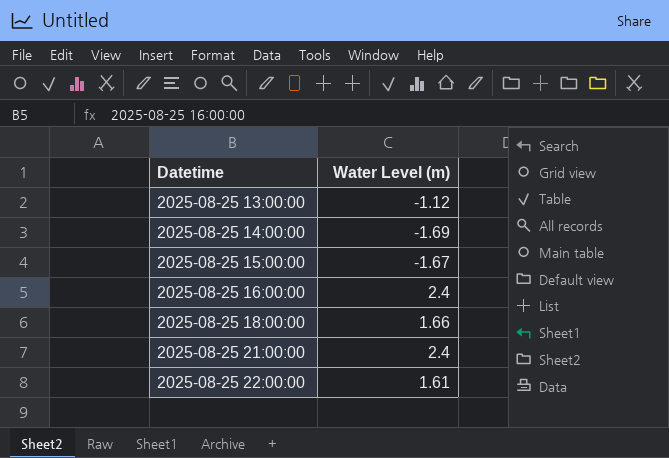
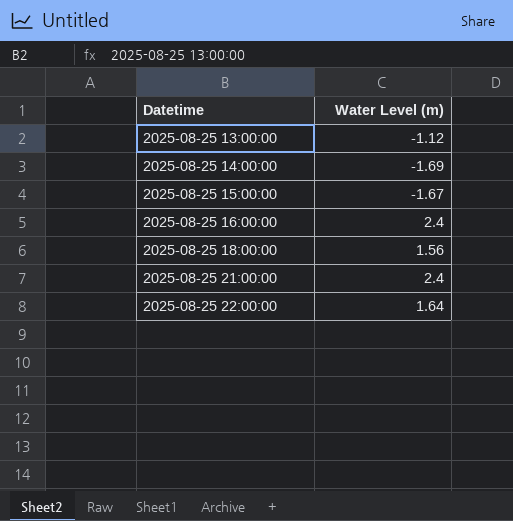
2025-08-25 18:00:00 | Water Level (m): 1.66 -> 1.56
2025-08-25 22:00:00 | Water Level (m): 1.61 -> 1.64

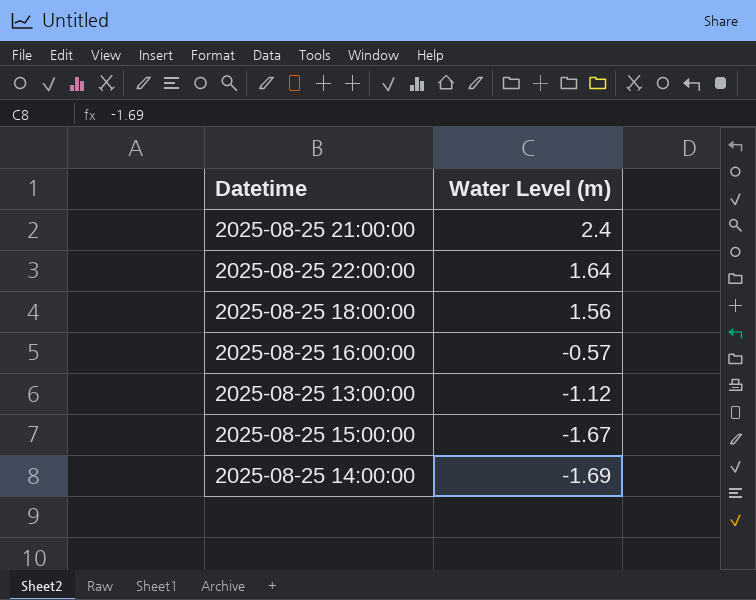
row order: Datetime ascending -> Water Level (m) descending
2025-08-25 16:00:00 | Water Level (m): 2.4 -> -0.57

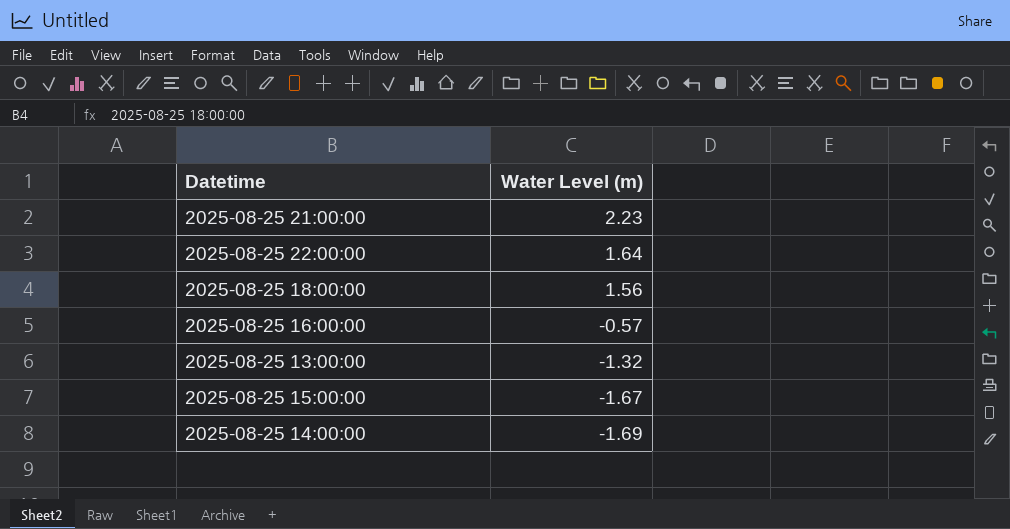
2025-08-25 21:00:00 | Water Level (m): 2.4 -> 2.23
2025-08-25 13:00:00 | Water Level (m): -1.12 -> -1.32

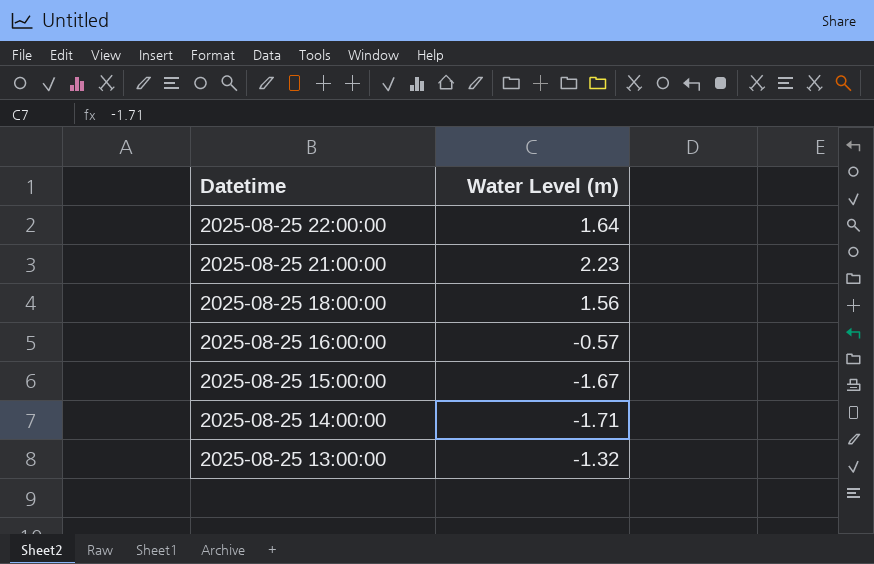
row order: Water Level (m) descending -> Datetime descending
2025-08-25 14:00:00 | Water Level (m): -1.69 -> -1.71

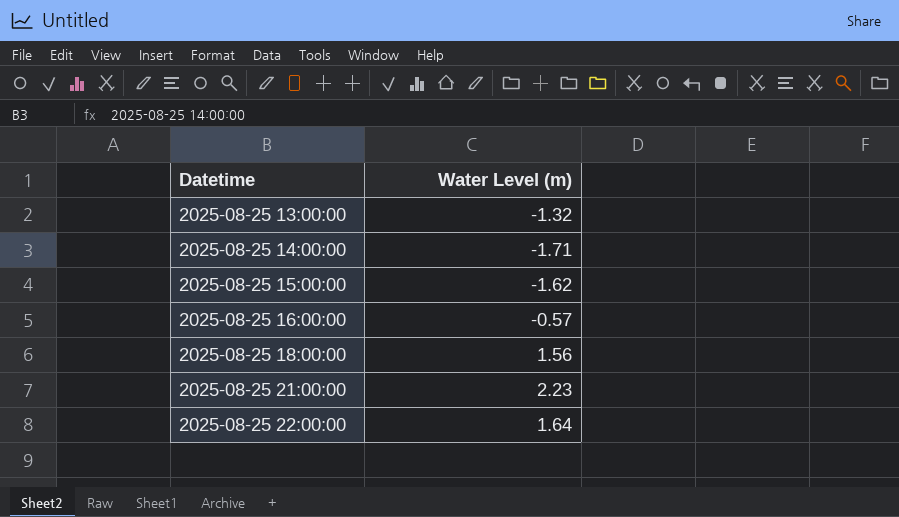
row order: Datetime descending -> Datetime ascending
2025-08-25 15:00:00 | Water Level (m): -1.67 -> -1.62

